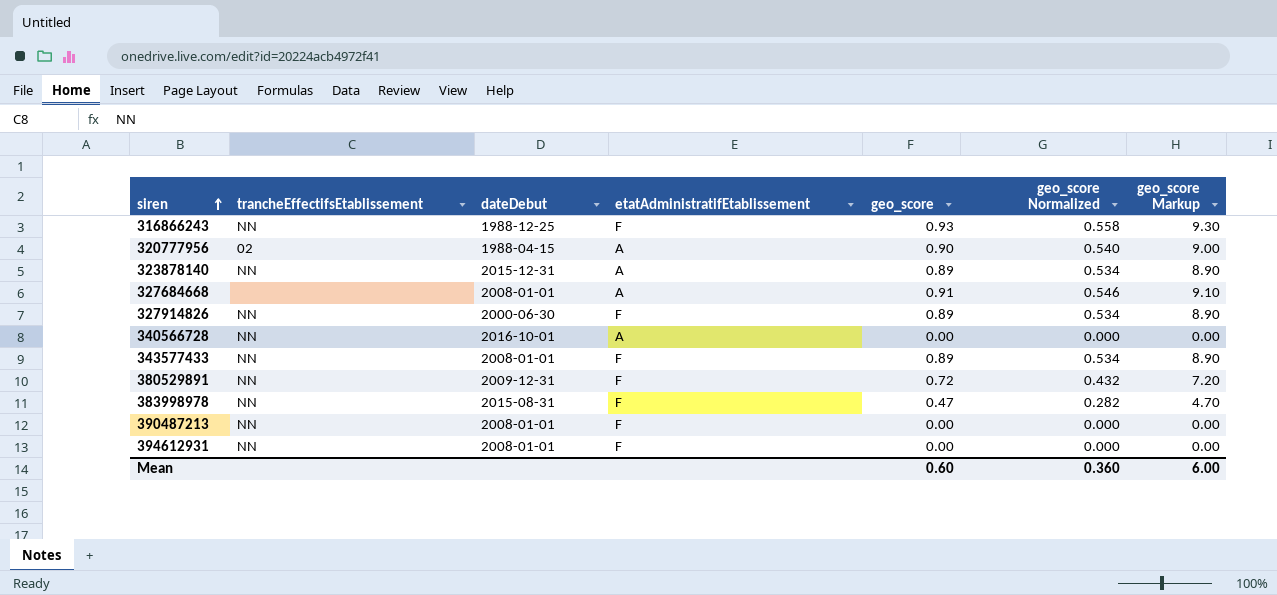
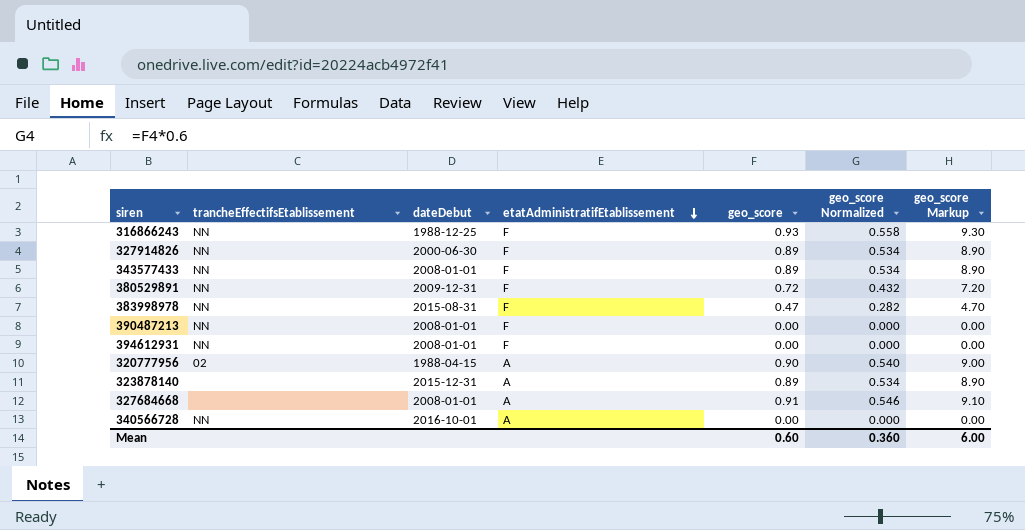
row order: siren ascending -> etatAdministratifEtablissement descending
323878140 | trancheEffectifsEtablissement: NN -> none

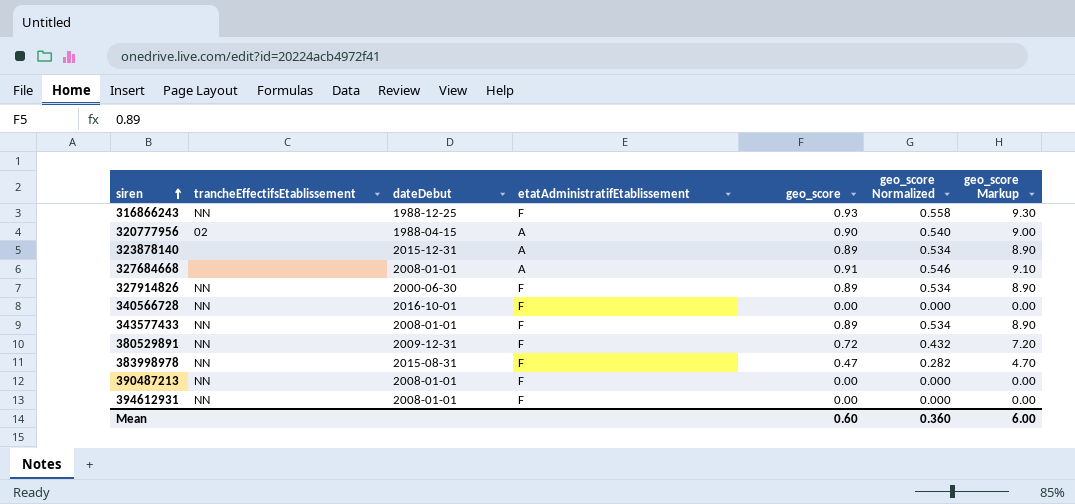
row order: etatAdministratifEtablissement descending -> siren ascending
340566728 | etatAdministratifEtablissement: A -> F

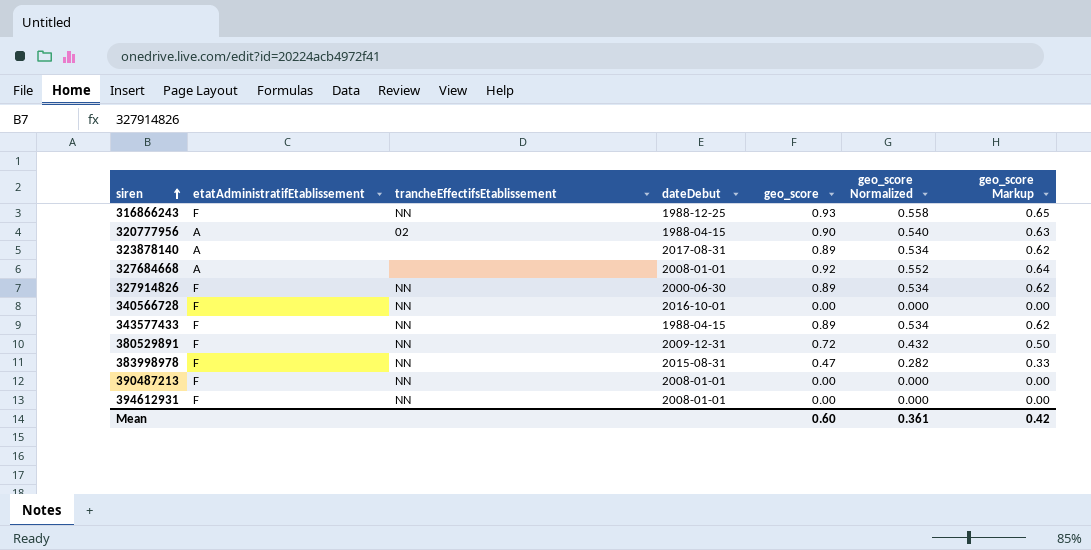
column etatAdministratifEtablissement | position: 4 -> 2
column geo_score Markup | formula: [geo_score] * 10 -> [geo_score] * 0.7
323878140 | dateDebut: 2015-12-31 -> 2017-08-31
327684668 | geo_score: 0.91 -> 0.92
327684668 | geo_score Normalized: 0.546 -> 0.552
343577433 | dateDebut: 2008-01-01 -> 1988-04-15
Mean | geo_score Normalized: 0.360 -> 0.361
Mean | geo_score Markup: 6.00 -> 0.42

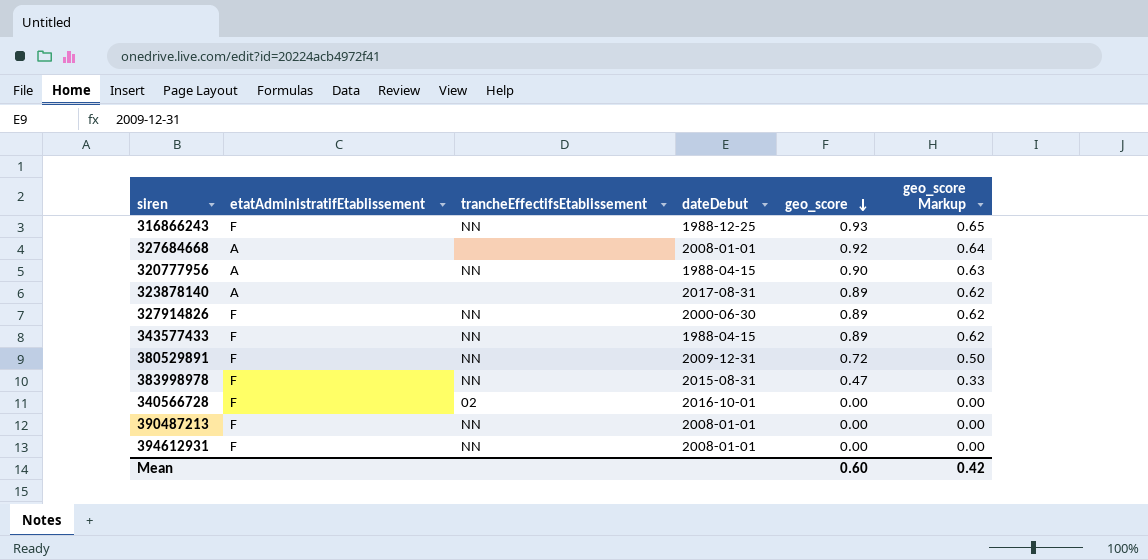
row order: siren ascending -> geo_score descending
column geo_score Normalized | formula: [geo_score] * 0.6 -> none
320777956 | trancheEffectifsEtablissement: 02 -> NN
340566728 | trancheEffectifsEtablissement: NN -> 02

